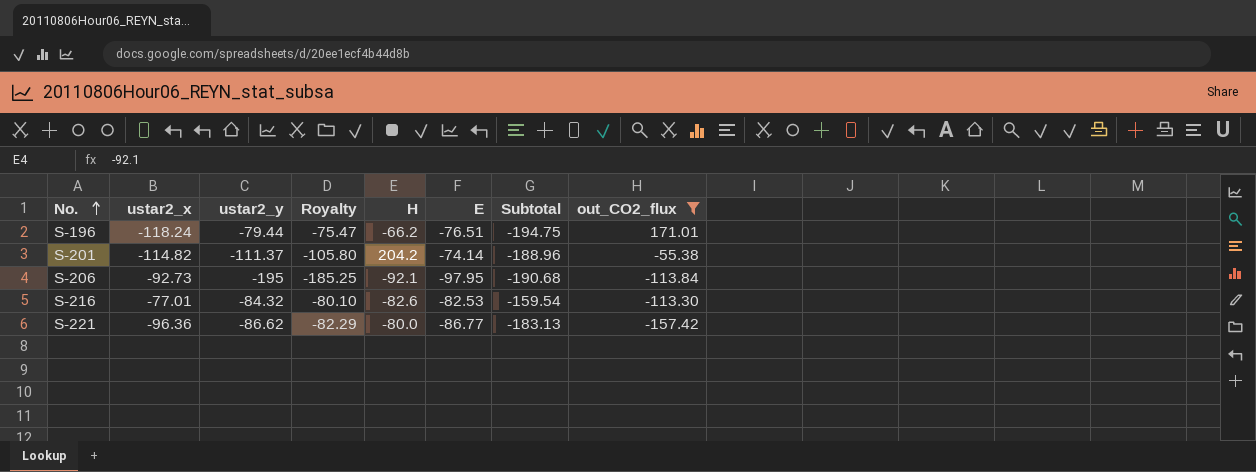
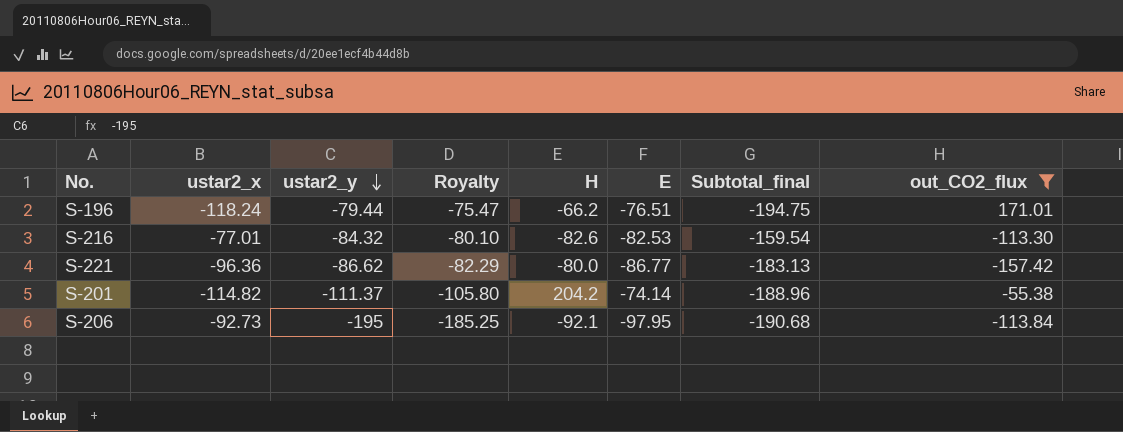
row order: No. ascending -> ustar2_y descending
column name: Subtotal -> Subtotal_final

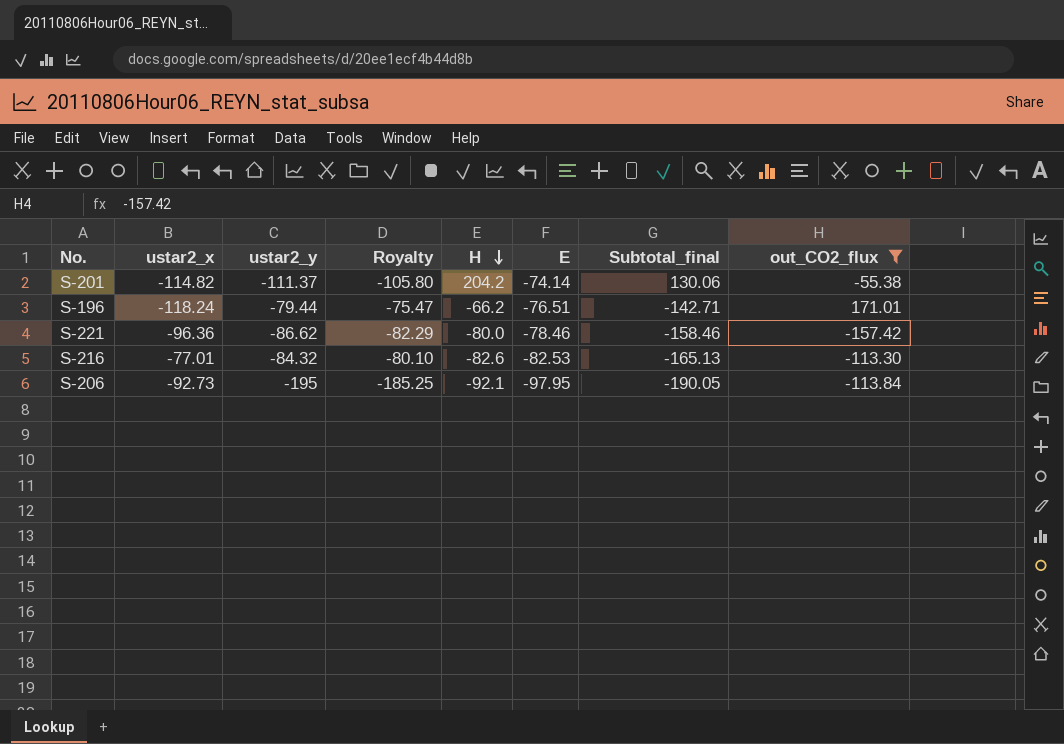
row order: ustar2_y descending -> H descending
column Subtotal_final | formula: [ustar2_x] + [E] -> [H] + [E]
S-221 | E: -86.77 -> -78.46

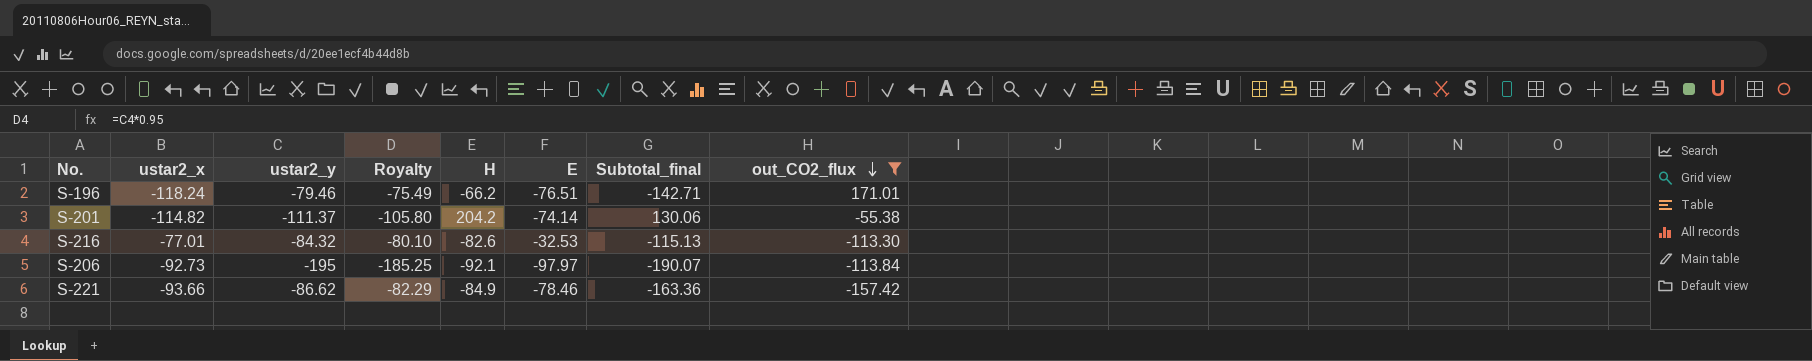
row order: H descending -> out_CO2_flux descending
S-196 | ustar2_y: -79.44 -> -79.46
S-196 | Royalty: -75.47 -> -75.49
S-216 | E: -82.53 -> -32.53
S-216 | Subtotal_final: -165.13 -> -115.13
S-206 | E: -97.95 -> -97.97
S-206 | Subtotal_final: -190.05 -> -190.07
S-221 | ustar2_x: -96.36 -> -93.66
S-221 | H: -80.0 -> -84.9
S-221 | Subtotal_final: -158.46 -> -163.36

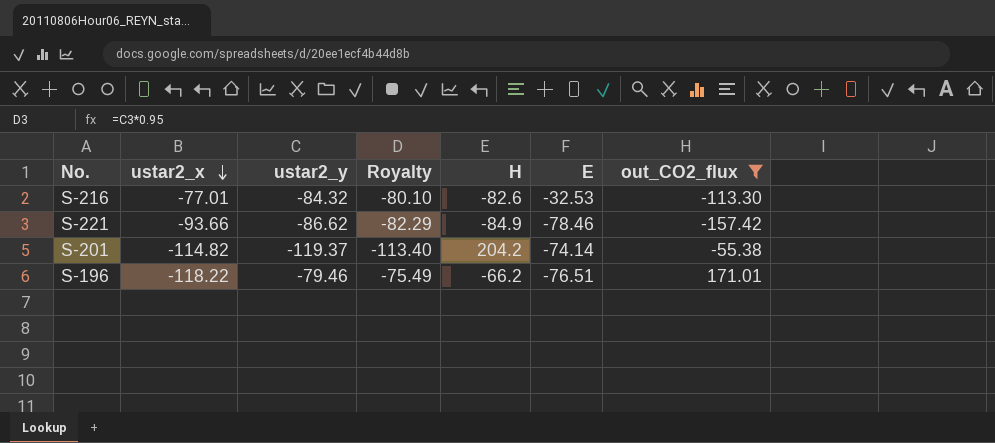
row order: out_CO2_flux descending -> ustar2_x descending
column Subtotal_final | formula: [H] + [E] -> none
row S-206: -92.73 | -195 | -185.25 | -92.1 | -97.97 | -190.07 | -113.84 -> none
S-201 | ustar2_y: -111.37 -> -119.37
S-201 | Royalty: -105.80 -> -113.40
S-196 | ustar2_x: -118.24 -> -118.22

